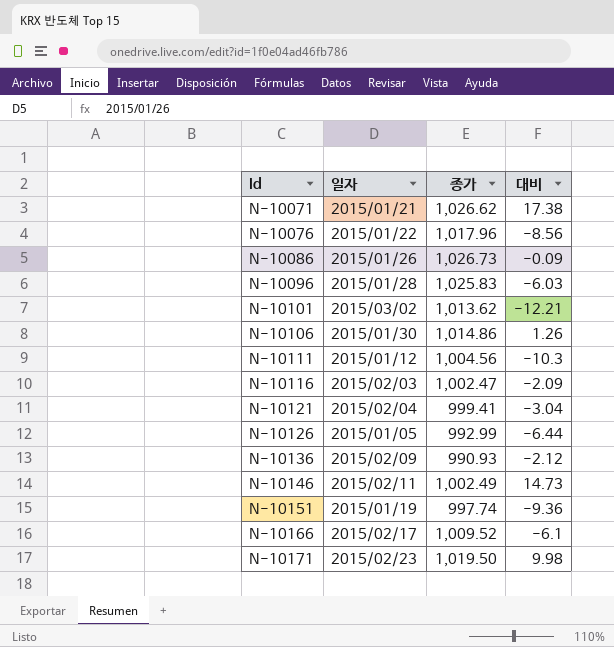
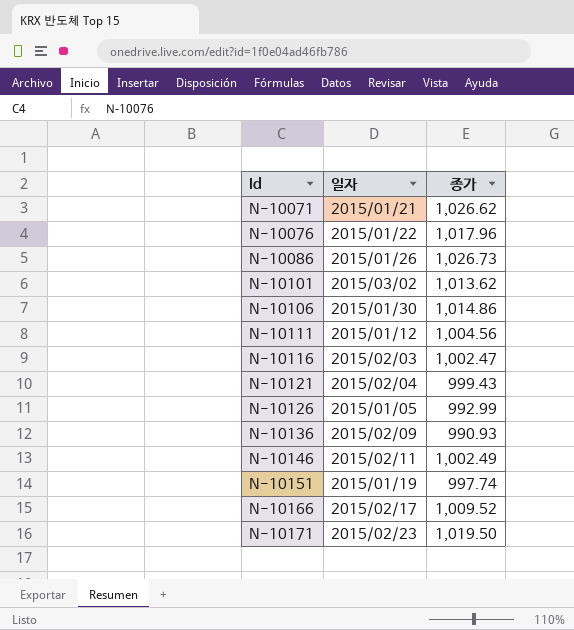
column 대비 | position: 4 -> none
row N-10096: 2015/01/28 | 1,025.83 | -6.03 -> none
N-10121 | 종가: 999.41 -> 999.43

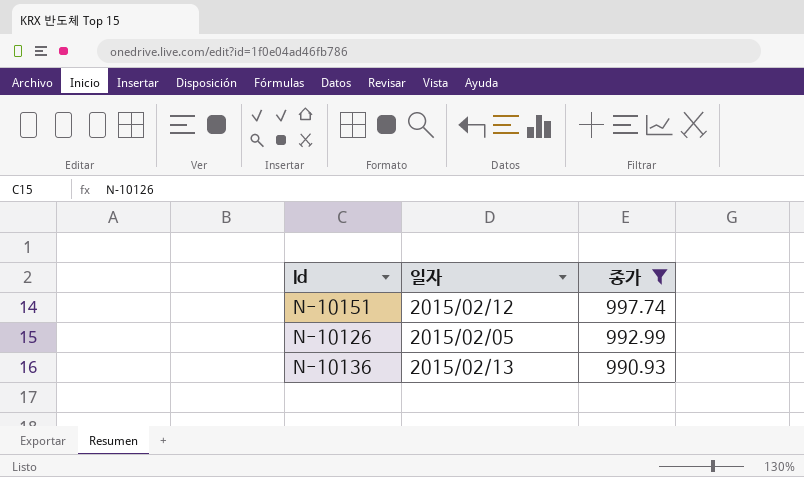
filter: none -> 종가 <= 997.74
row order: Id ascending -> 종가 descending
N-10151 | 일자: 2015/01/19 -> 2015/02/12
N-10126 | 일자: 2015/01/05 -> 2015/02/05
N-10136 | 일자: 2015/02/09 -> 2015/02/13

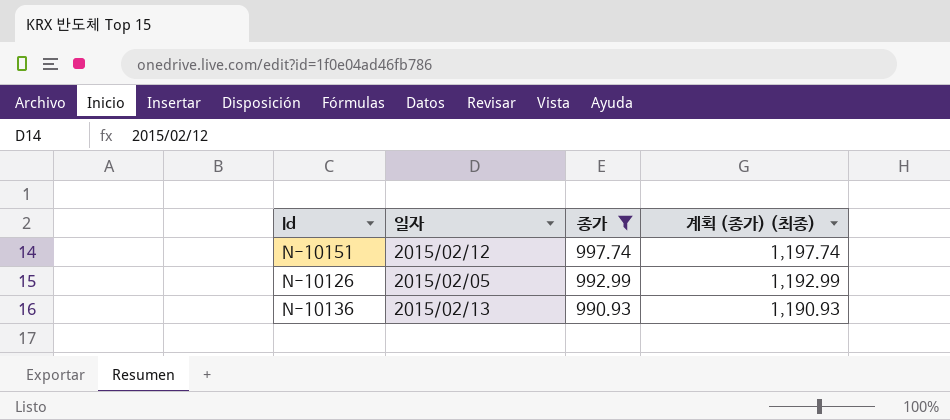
column 계획 (종가) (최종) | formula: none -> [종가] + 200

